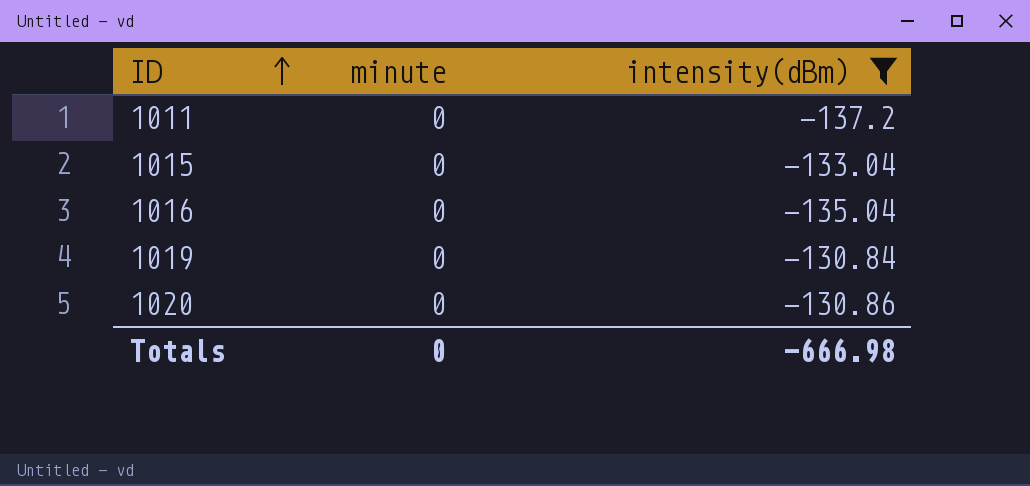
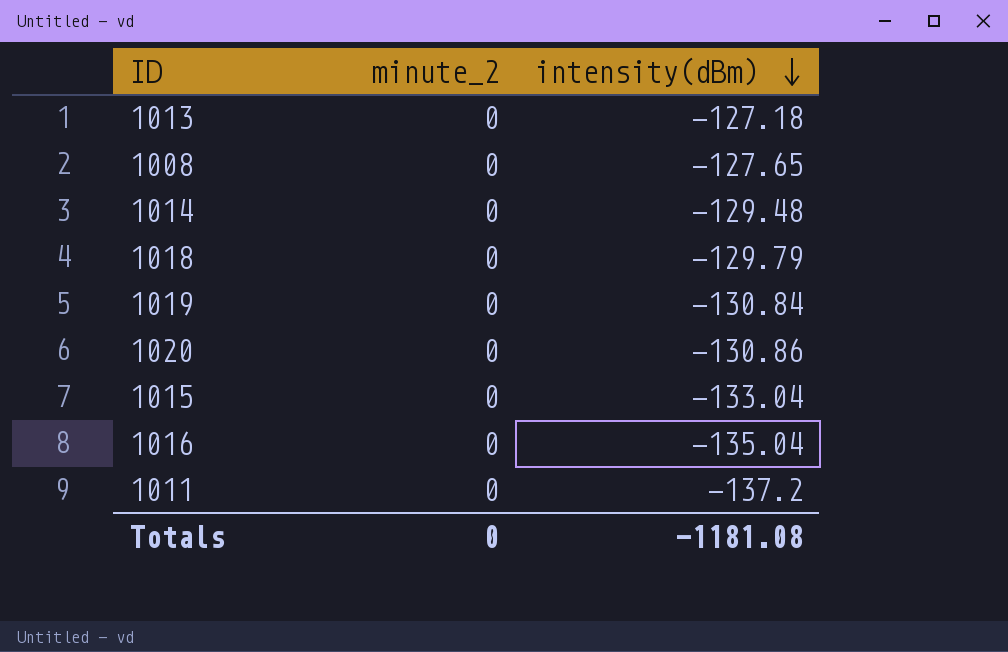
filter: intensity(dBm) <= -130.84 -> none
row order: ID ascending -> intensity(dBm) descending
column name: minute -> minute_2
Totals | intensity(dBm): -666.98 -> -1181.08

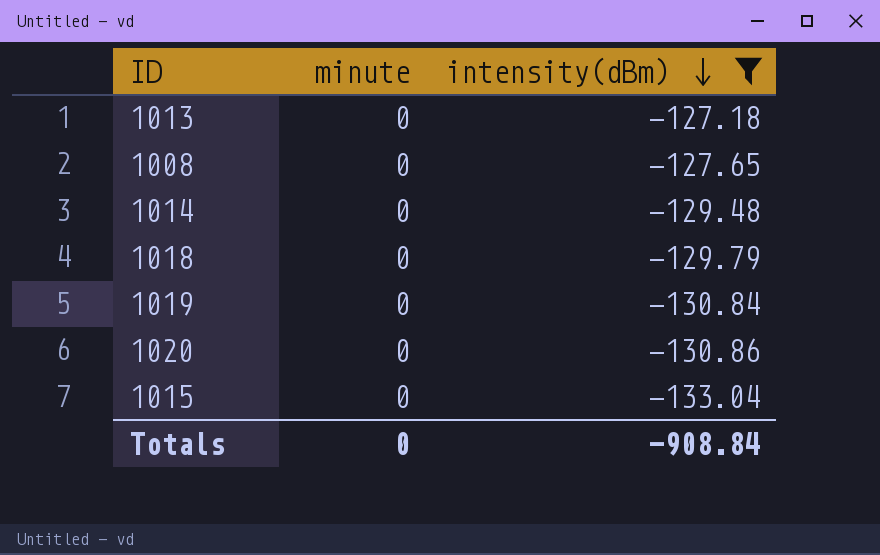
filter: none -> intensity(dBm) >= -133.04
column name: minute_2 -> minute
Totals | intensity(dBm): -1181.08 -> -908.84

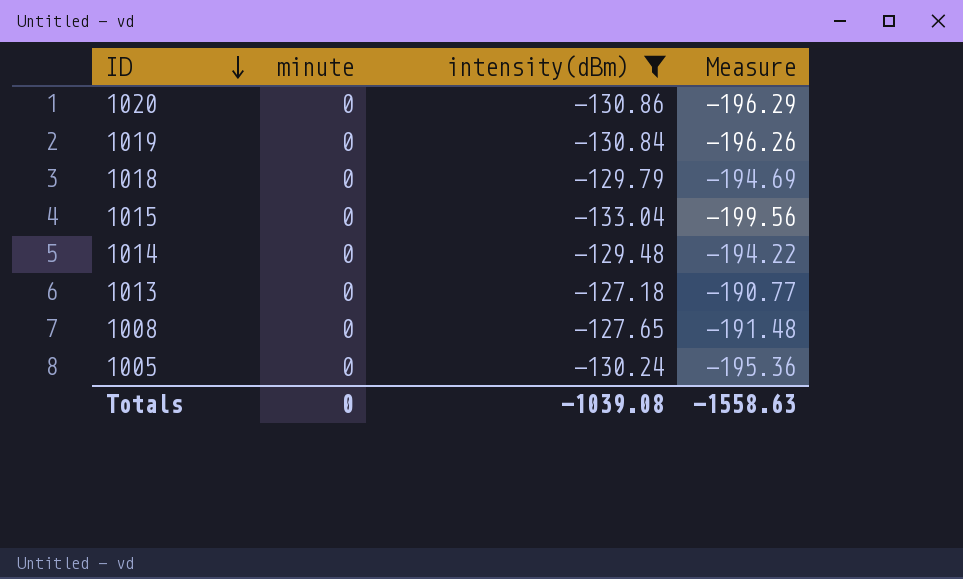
row order: intensity(dBm) descending -> ID descending
column Measure | formula: none -> [intensity(dBm)] * 1.5
row 1005: none -> 0 | -130.24 | -195.36
Totals | intensity(dBm): -908.84 -> -1039.08

